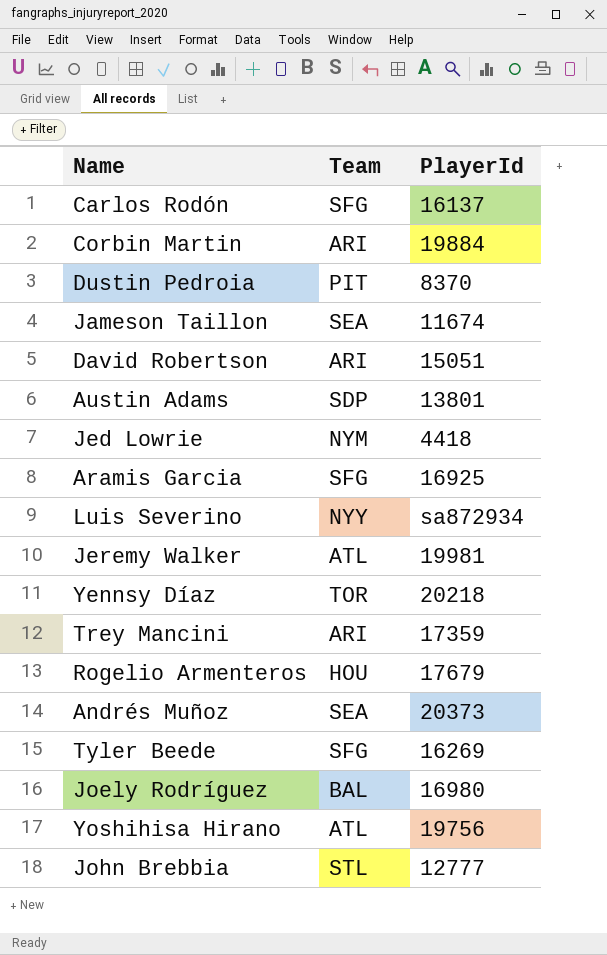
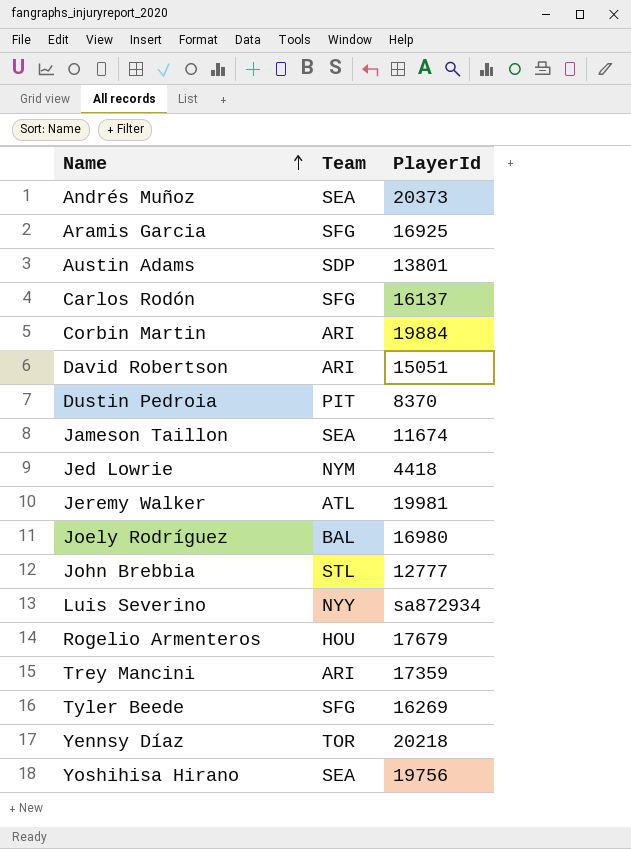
row order: none -> Name ascending
Yoshihisa Hirano | Team: ATL -> SEA

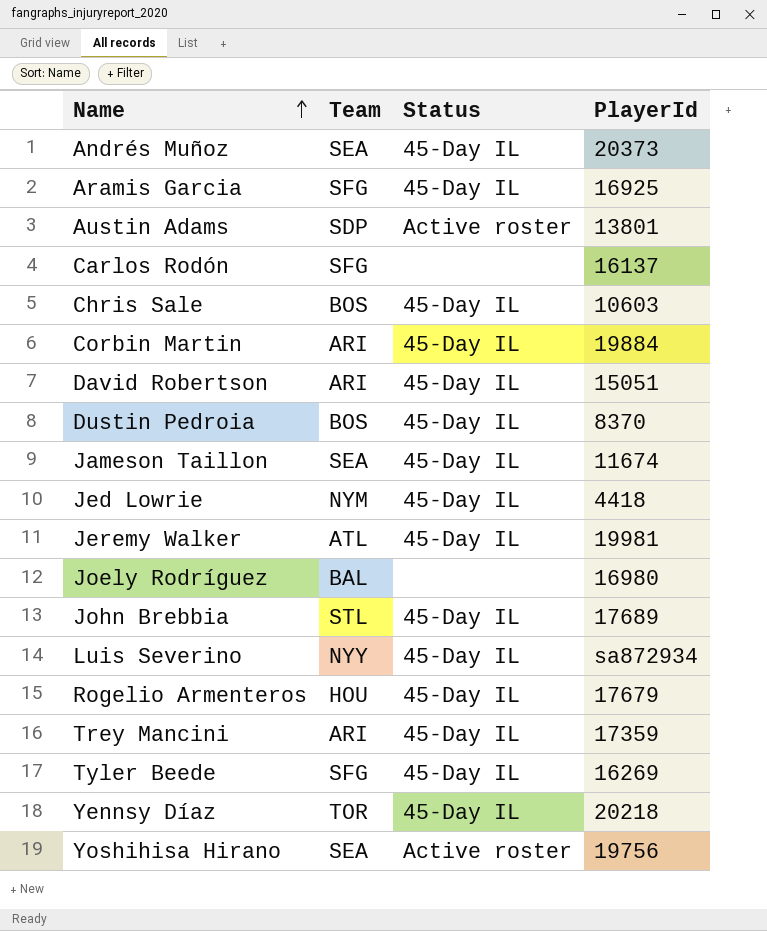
column Status | position: none -> 3
row Chris Sale: none -> BOS | 45-Day IL | 10603
Dustin Pedroia | Team: PIT -> BOS
John Brebbia | PlayerId: 12777 -> 17689

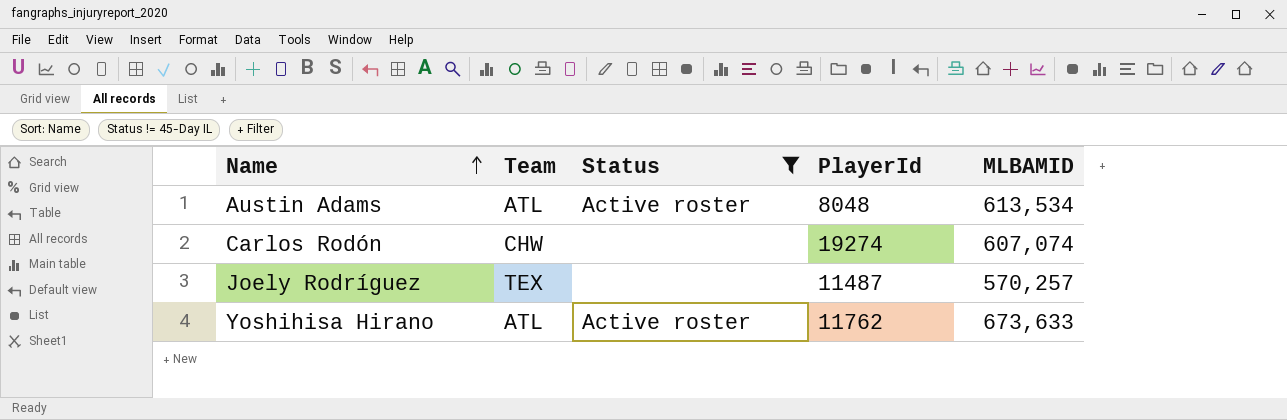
filter: none -> Status != 45-Day IL
column MLBAMID | position: none -> 5
Austin Adams | Team: SDP -> ATL
Austin Adams | PlayerId: 13801 -> 8048
Carlos Rodón | Team: SFG -> CHW
Carlos Rodón | PlayerId: 16137 -> 19274
Joely Rodríguez | Team: BAL -> TEX
Joely Rodríguez | PlayerId: 16980 -> 11487
Yoshihisa Hirano | Team: SEA -> ATL
Yoshihisa Hirano | PlayerId: 19756 -> 11762

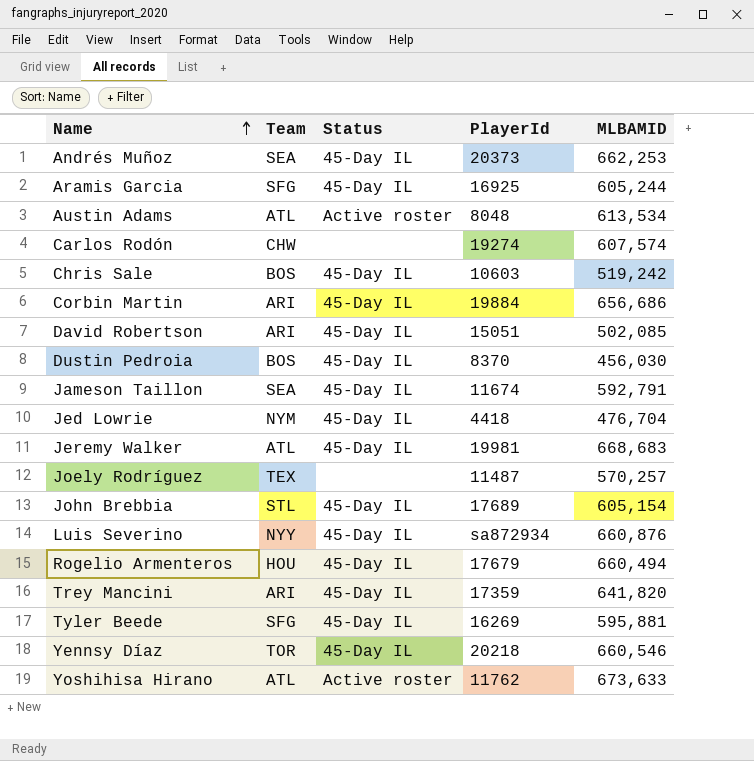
filter: Status != 45-Day IL -> none
Carlos Rodón | MLBAMID: 607,074 -> 607,574

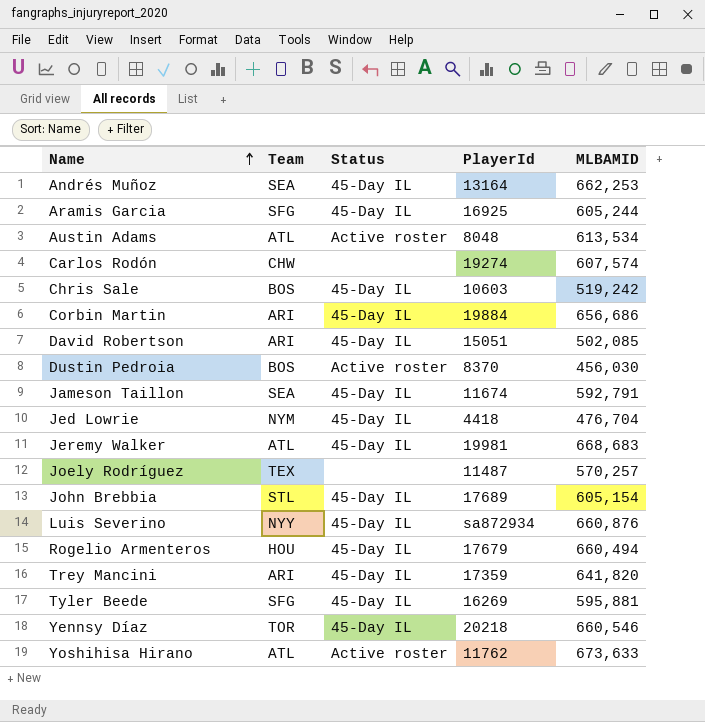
Andrés Muñoz | PlayerId: 20373 -> 13164
Dustin Pedroia | Status: 45-Day IL -> Active roster

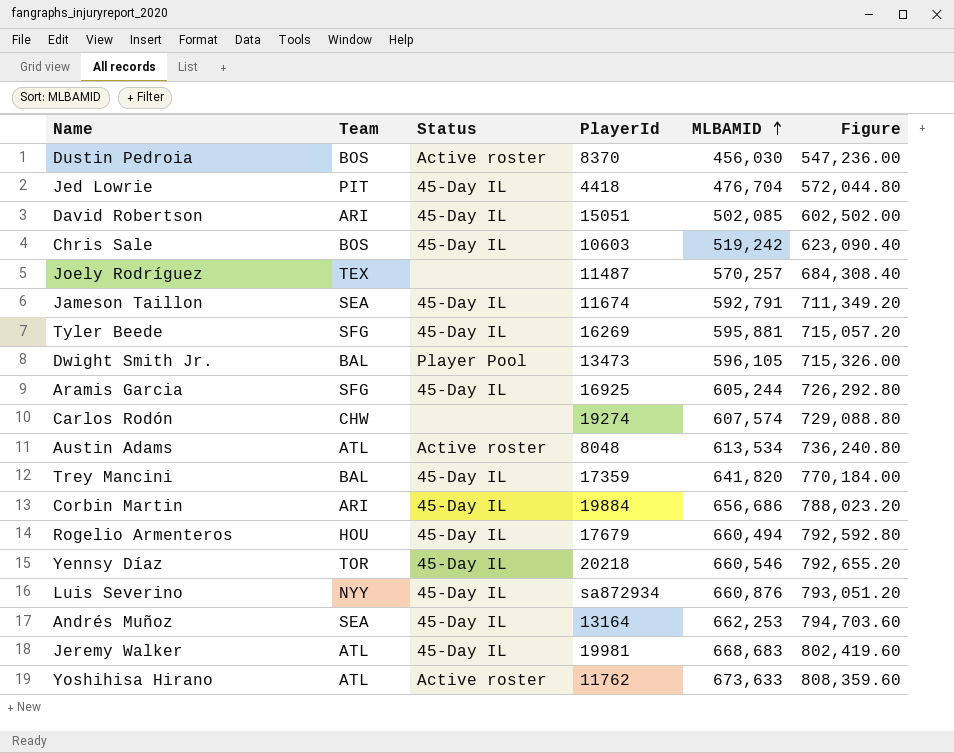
row order: Name ascending -> MLBAMID ascending
column Figure | formula: none -> [MLBAMID] * 1.2
row John Brebbia: STL | 45-Day IL | 17689 | 605,154 -> none
Jed Lowrie | Team: NYM -> PIT
row Dwight Smith Jr.: none -> BAL | Player Pool | 13473 | 596,105 | 715,326.00
Trey Mancini | Team: ARI -> BAL

